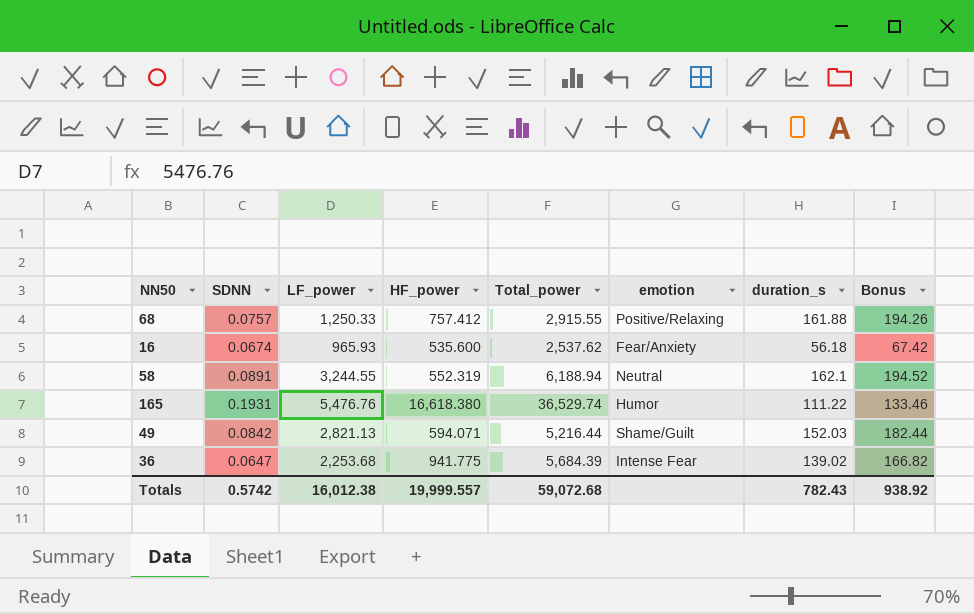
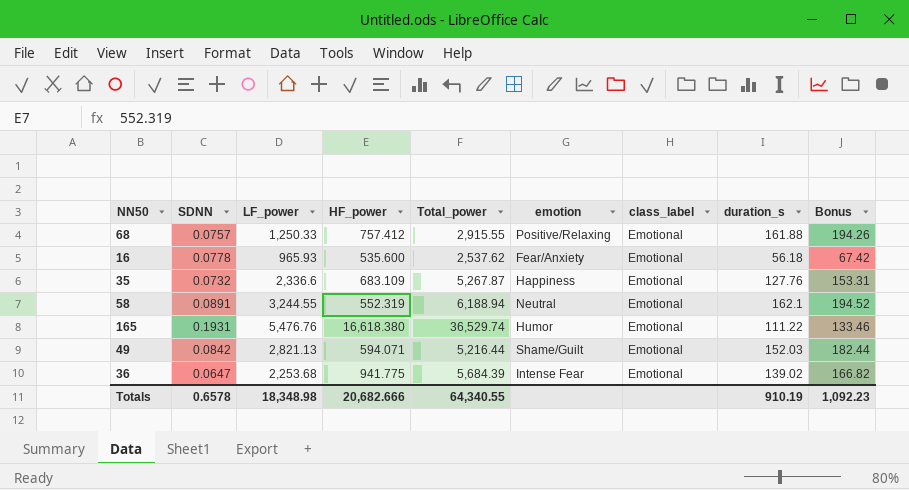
column class_label | position: none -> 7
16 | SDNN: 0.0674 -> 0.0778
row 35: none -> 0.0732 | 2,336.6 | 683.109 | 5,267.87 | Happiness | Emotional | 127.76 | 153.31
Totals | SDNN: 0.5742 -> 0.6578
Totals | LF_power: 16,012.38 -> 18,348.98
Totals | HF_power: 19,999.557 -> 20,682.666
Totals | Total_power: 59,072.68 -> 64,340.55
Totals | duration_s: 782.43 -> 910.19
Totals | Bonus: 938.92 -> 1,092.23

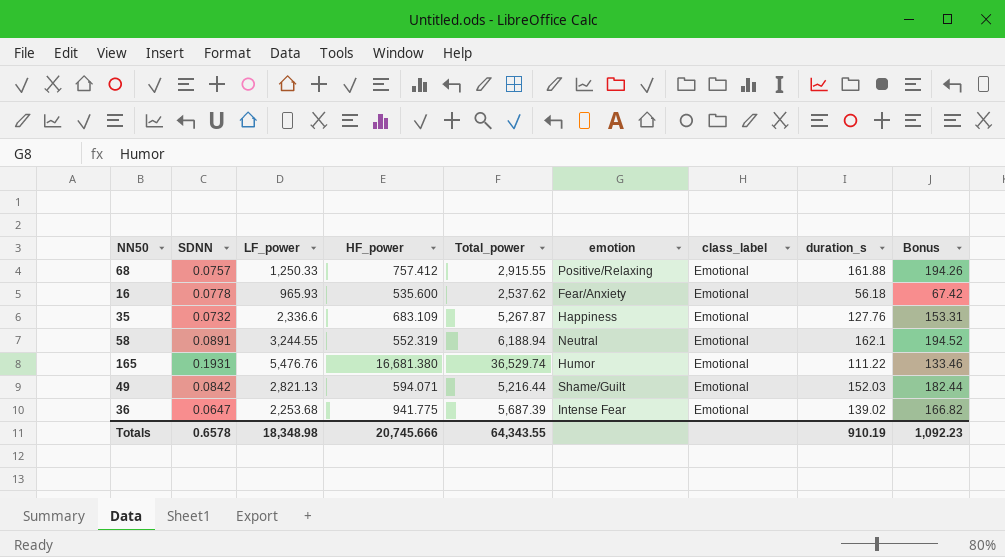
165 | HF_power: 16,618.380 -> 16,681.380
36 | Total_power: 5,684.39 -> 5,687.39
Totals | HF_power: 20,682.666 -> 20,745.666
Totals | Total_power: 64,340.55 -> 64,343.55

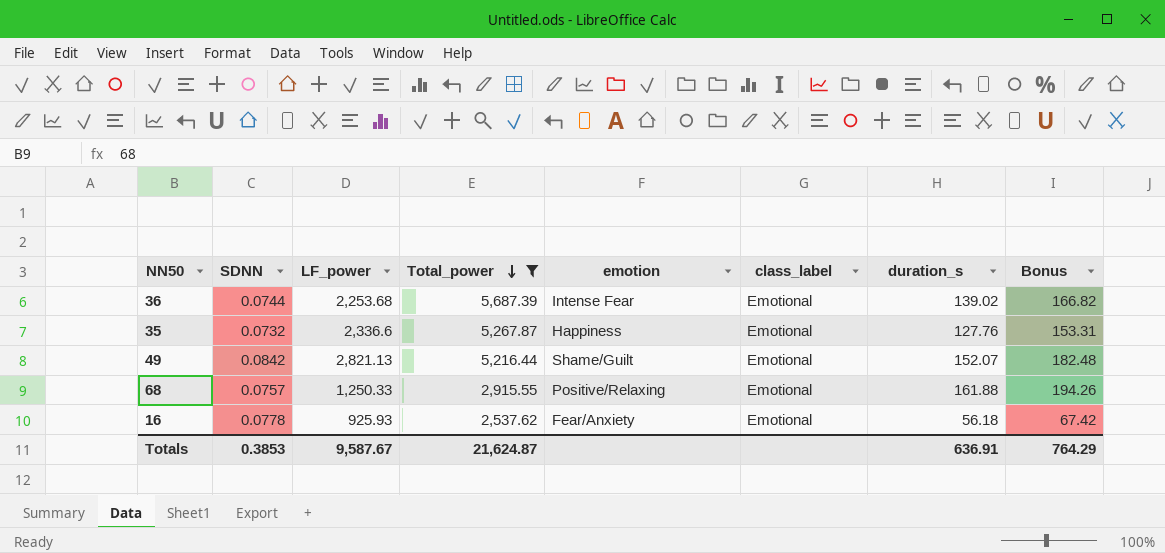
filter: none -> Total_power <= 5,687.39
row order: none -> Total_power descending
column HF_power | position: 4 -> none
36 | SDNN: 0.0647 -> 0.0744
49 | duration_s: 152.03 -> 152.07
49 | Bonus: 182.44 -> 182.48
16 | LF_power: 965.93 -> 925.93
Totals | SDNN: 0.6578 -> 0.3853
Totals | LF_power: 18,348.98 -> 9,587.67
Totals | Total_power: 64,343.55 -> 21,624.87
Totals | duration_s: 910.19 -> 636.91
Totals | Bonus: 1,092.23 -> 764.29

